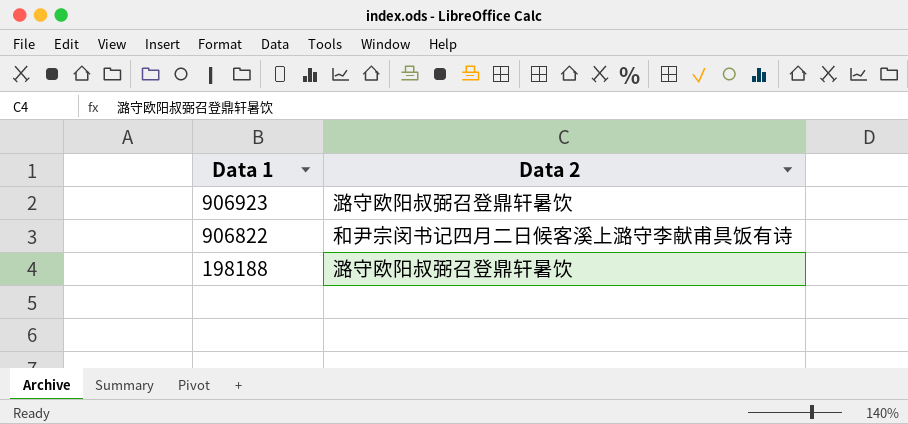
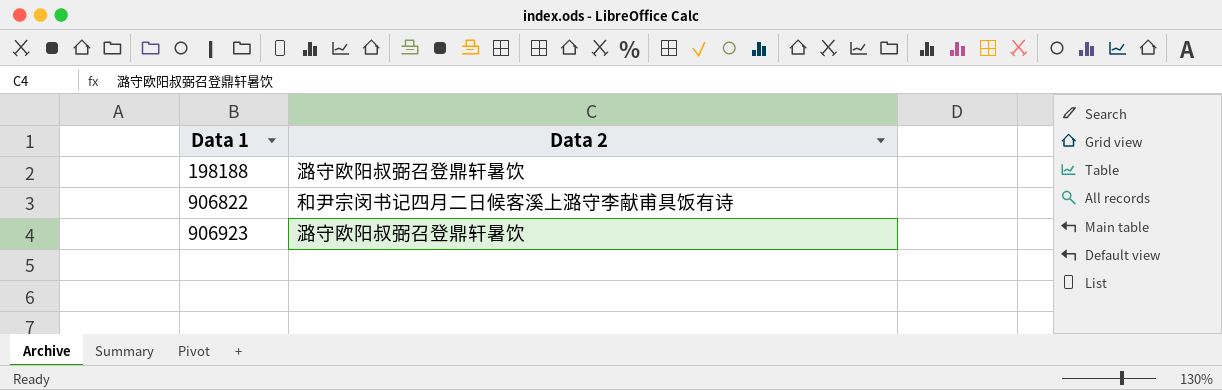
row order: Data 1 descending -> Data 1 ascending

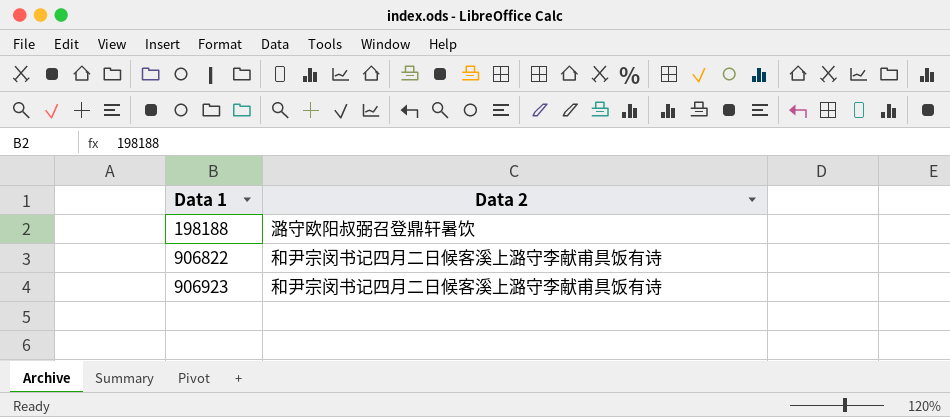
906923 | Data 2: 潞守欧阳叔弼召登鼎轩暑饮 -> 和尹宗闵书记四月二日候客溪上潞守李献甫具饭有诗

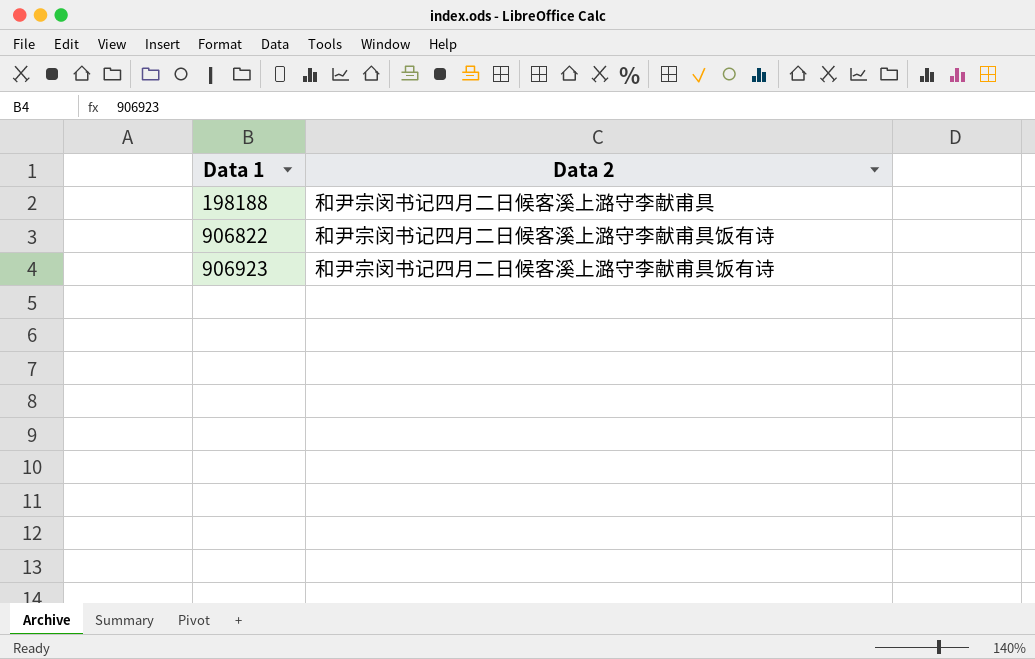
198188 | Data 2: 潞守欧阳叔弼召登鼎轩暑饮 -> 和尹宗闵书记四月二日候客溪上潞守李献甫具

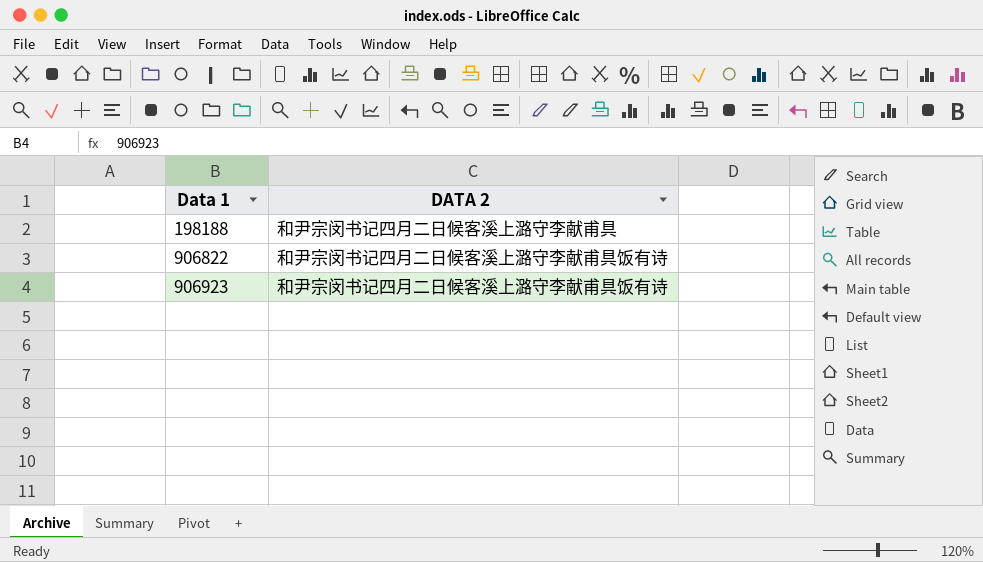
column name: Data 2 -> DATA 2

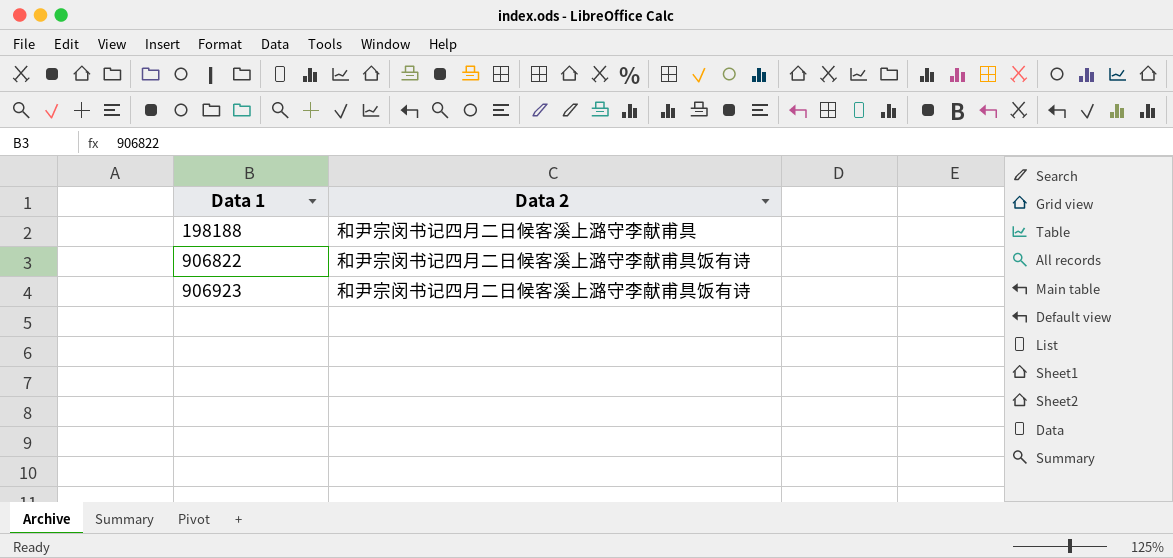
column name: DATA 2 -> Data 2

